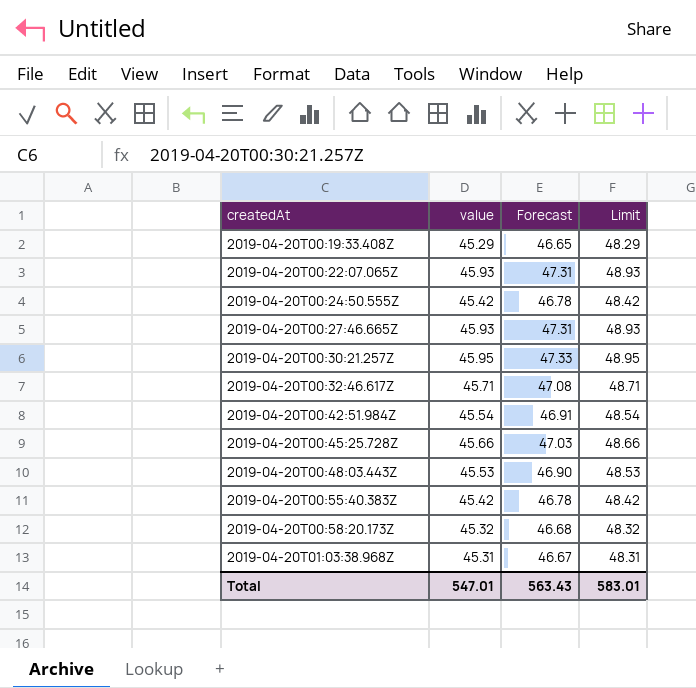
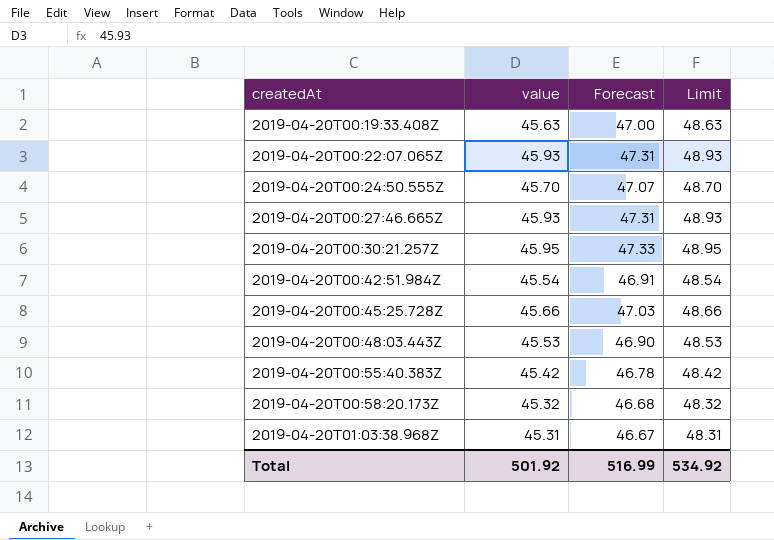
row 2019-04-20T00:32:46.617Z: 45.71 | 47.08 | 48.71 -> none
2019-04-20T00:19:33.408Z | value: 45.29 -> 45.63
2019-04-20T00:19:33.408Z | Forecast: 46.65 -> 47.00
2019-04-20T00:19:33.408Z | Limit: 48.29 -> 48.63
2019-04-20T00:24:50.555Z | value: 45.42 -> 45.70
2019-04-20T00:24:50.555Z | Forecast: 46.78 -> 47.07
2019-04-20T00:24:50.555Z | Limit: 48.42 -> 48.70
Total | value: 547.01 -> 501.92
Total | Forecast: 563.43 -> 516.99
Total | Limit: 583.01 -> 534.92

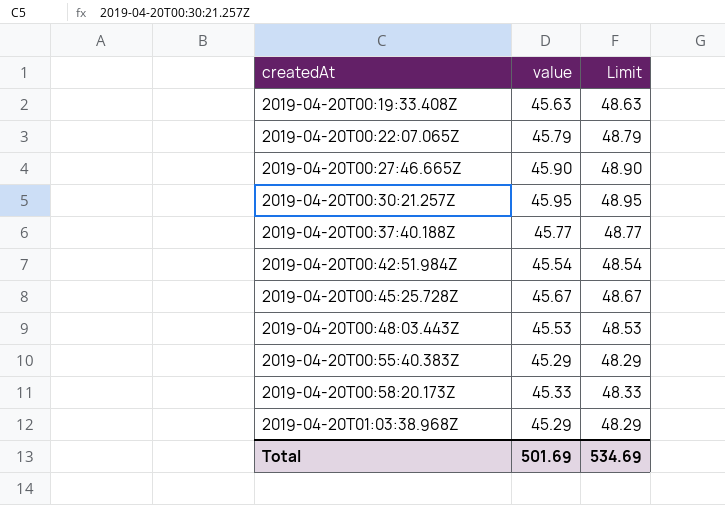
column Forecast | formula: [value] * 1.03 -> none
row 2019-04-20T00:24:50.555Z: 45.70 | 47.07 | 48.70 -> none
2019-04-20T00:22:07.065Z | value: 45.93 -> 45.79
2019-04-20T00:22:07.065Z | Limit: 48.93 -> 48.79
2019-04-20T00:27:46.665Z | value: 45.93 -> 45.90
2019-04-20T00:27:46.665Z | Limit: 48.93 -> 48.90
row 2019-04-20T00:37:40.188Z: none -> 45.77 | 48.77
2019-04-20T00:45:25.728Z | value: 45.66 -> 45.67
2019-04-20T00:45:25.728Z | Limit: 48.66 -> 48.67
2019-04-20T00:55:40.383Z | value: 45.42 -> 45.29
2019-04-20T00:55:40.383Z | Limit: 48.42 -> 48.29
2019-04-20T00:58:20.173Z | value: 45.32 -> 45.33
2019-04-20T00:58:20.173Z | Limit: 48.32 -> 48.33
2019-04-20T01:03:38.968Z | value: 45.31 -> 45.29
2019-04-20T01:03:38.968Z | Limit: 48.31 -> 48.29
Total | value: 501.92 -> 501.69
Total | Limit: 534.92 -> 534.69

